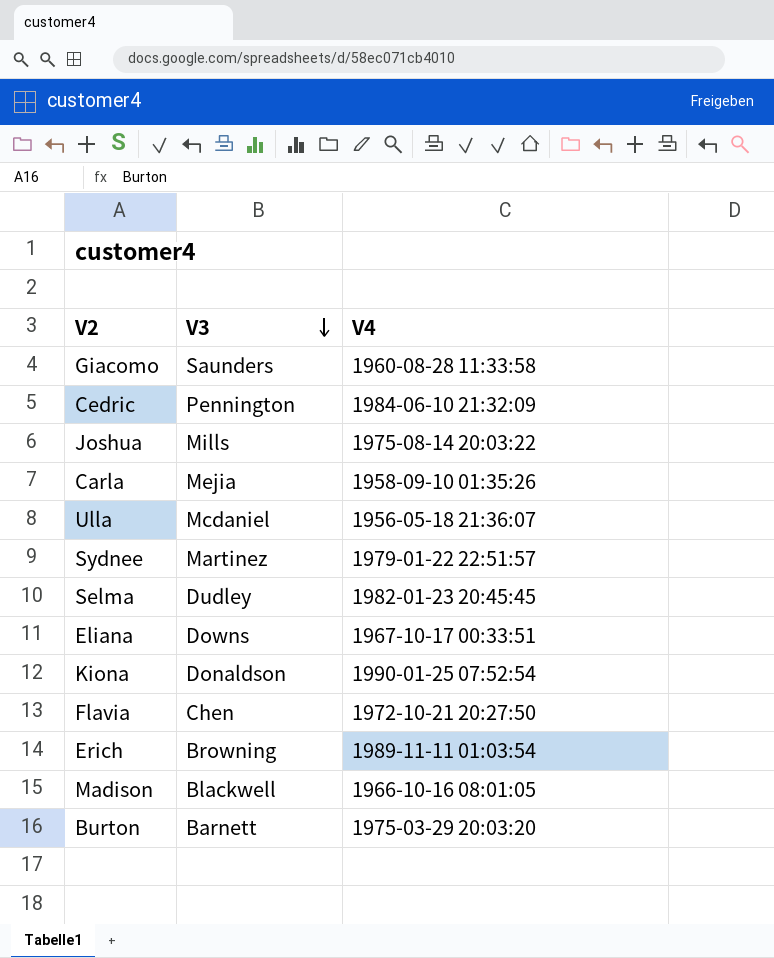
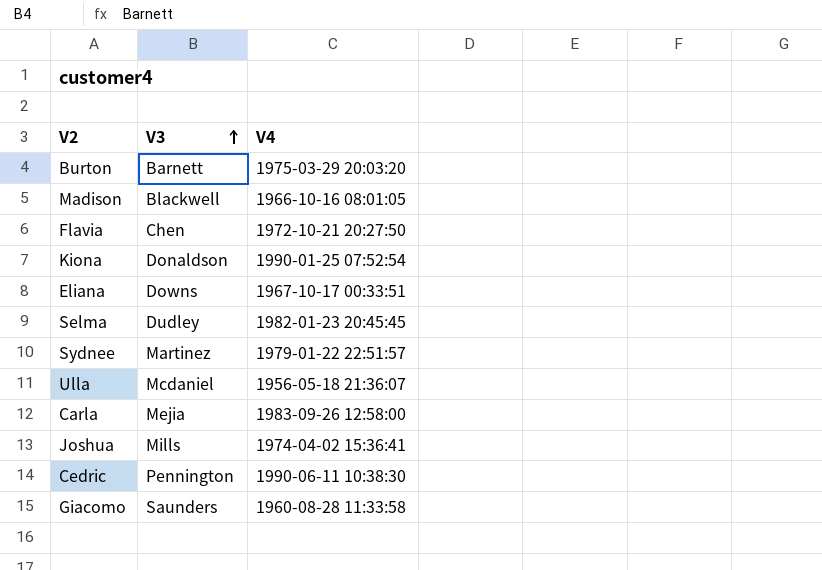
row order: V3 descending -> V3 ascending
row Erich: Browning | 1989-11-11 01:03:54 -> none
Carla | V4: 1958-09-10 01:35:26 -> 1983-09-26 12:58:00
Joshua | V4: 1975-08-14 20:03:22 -> 1974-04-02 15:36:41
Cedric | V4: 1984-06-10 21:32:09 -> 1990-06-11 10:38:30

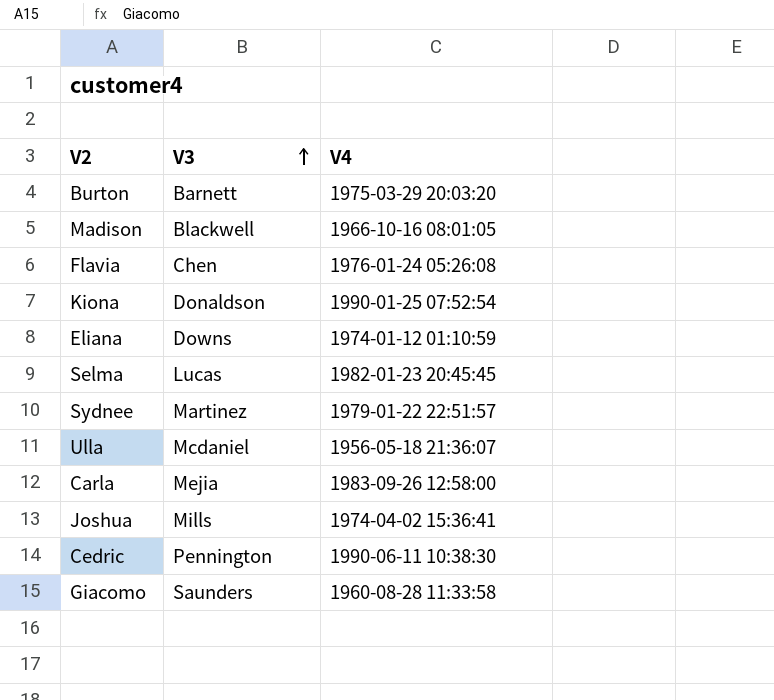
Flavia | V4: 1972-10-21 20:27:50 -> 1976-01-24 05:26:08
Eliana | V4: 1967-10-17 00:33:51 -> 1974-01-12 01:10:59
Selma | V3: Dudley -> Lucas

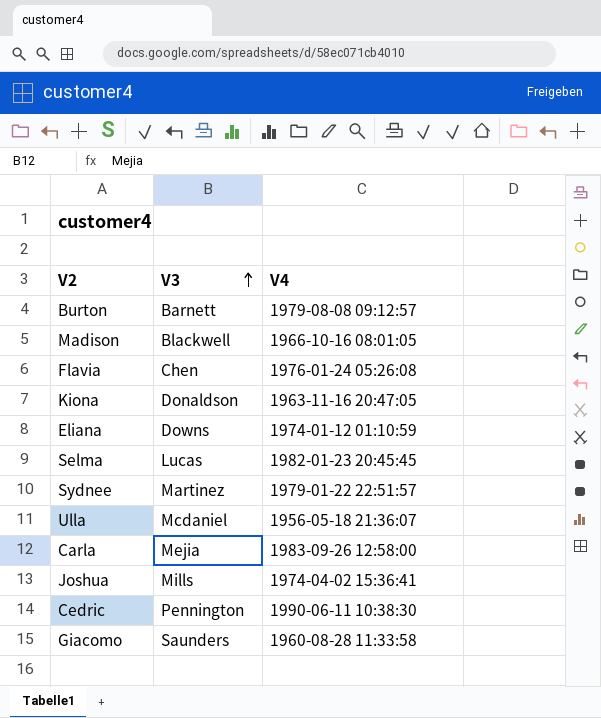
Burton | V4: 1975-03-29 20:03:20 -> 1979-08-08 09:12:57
Kiona | V4: 1990-01-25 07:52:54 -> 1963-11-16 20:47:05

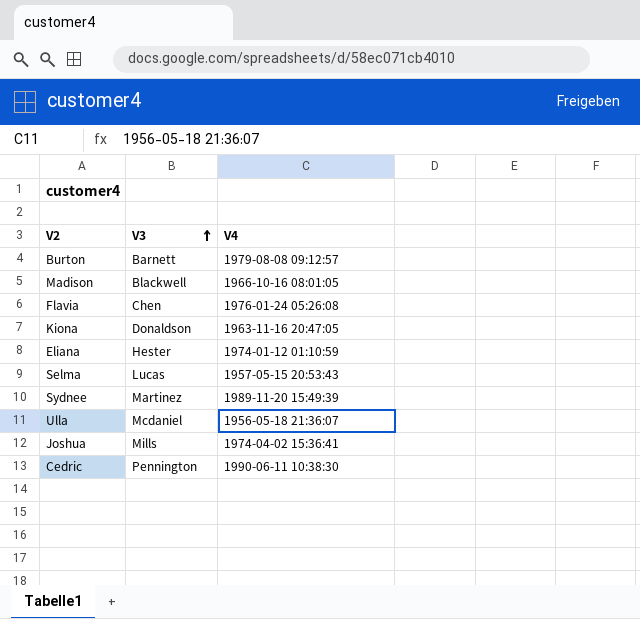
row Carla: Mejia | 1983-09-26 12:58:00 -> none
row Giacomo: Saunders | 1960-08-28 11:33:58 -> none
Eliana | V3: Downs -> Hester
Selma | V4: 1982-01-23 20:45:45 -> 1957-05-15 20:53:43
Sydnee | V4: 1979-01-22 22:51:57 -> 1989-11-20 15:49:39

